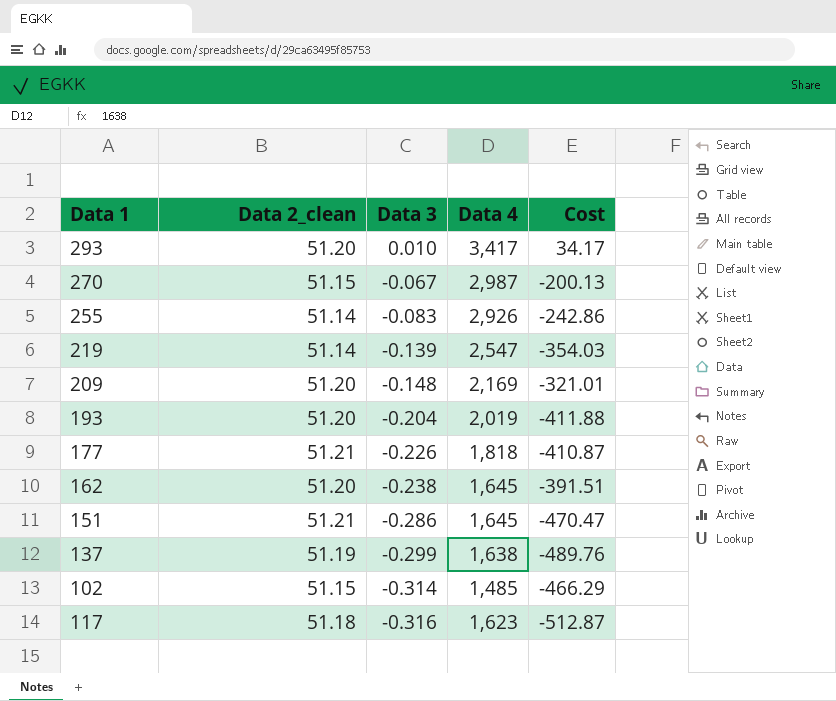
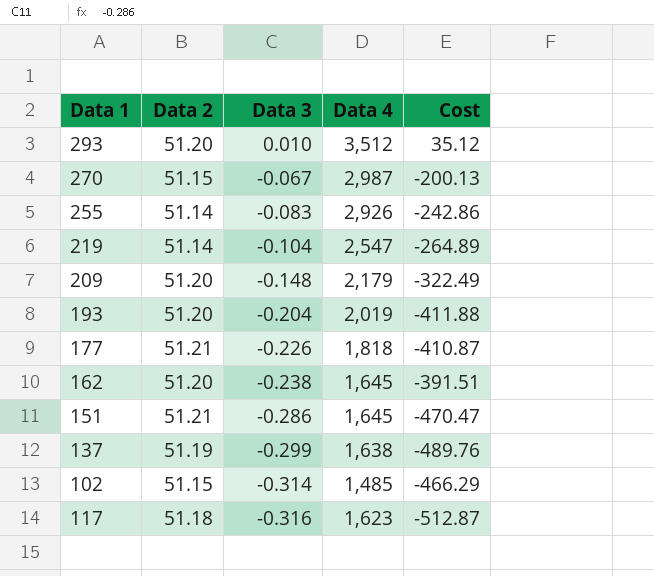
column name: Data 2_clean -> Data 2
293 | Data 4: 3,417 -> 3,512
293 | Cost: 34.17 -> 35.12
219 | Data 3: -0.139 -> -0.104
219 | Cost: -354.03 -> -264.89
209 | Data 4: 2,169 -> 2,179
209 | Cost: -321.01 -> -322.49

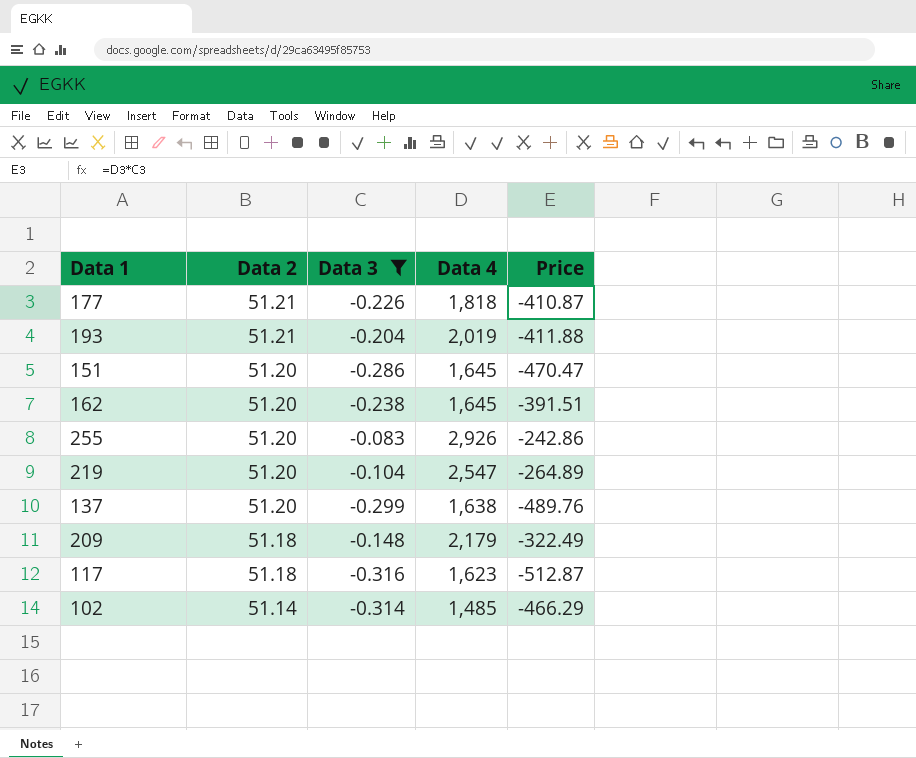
filter: none -> Data 3 <= -0.083
row order: Data 3 descending -> Data 2 descending
column name: Cost -> Price
193 | Data 2: 51.20 -> 51.21
151 | Data 2: 51.21 -> 51.20
255 | Data 2: 51.14 -> 51.20
219 | Data 2: 51.14 -> 51.20
137 | Data 2: 51.19 -> 51.20
209 | Data 2: 51.20 -> 51.18
102 | Data 2: 51.15 -> 51.14

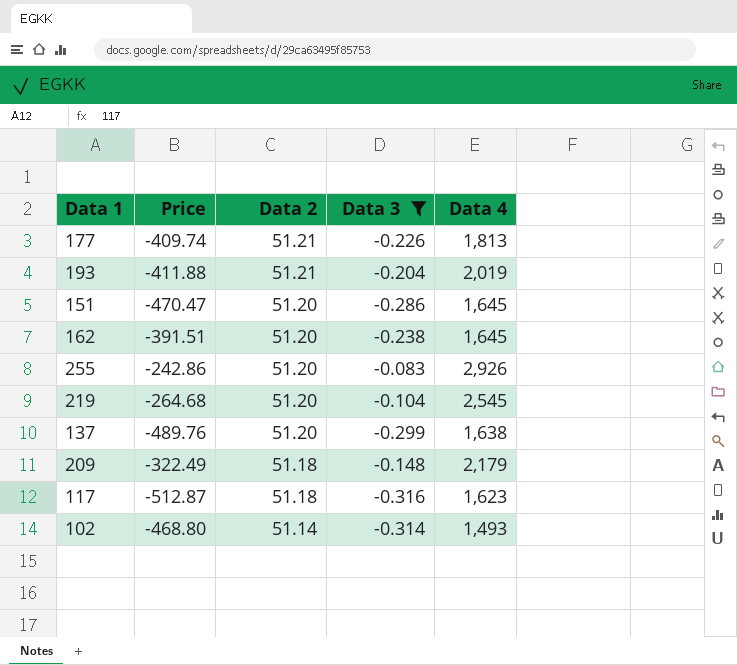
column Price | position: 5 -> 2
177 | Price: -410.87 -> -409.74
177 | Data 4: 1,818 -> 1,813
219 | Price: -264.89 -> -264.68
219 | Data 4: 2,547 -> 2,545
102 | Price: -466.29 -> -468.80
102 | Data 4: 1,485 -> 1,493

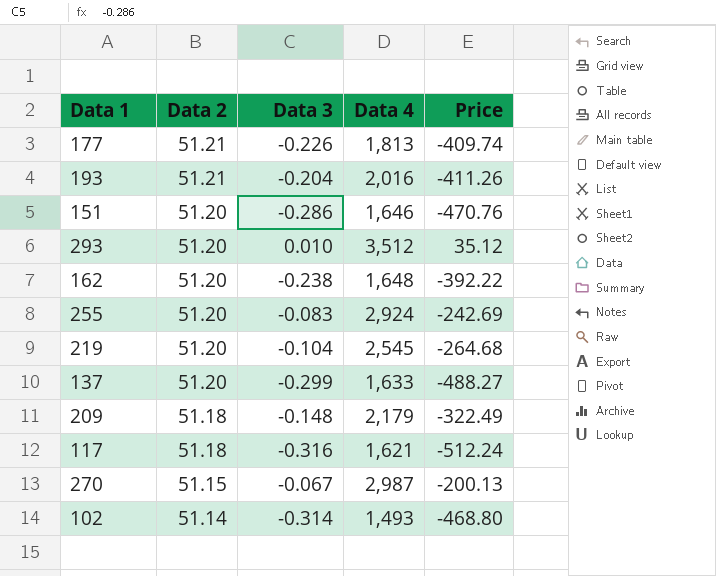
filter: Data 3 <= -0.083 -> none
column Price | position: 2 -> 5
193 | Data 4: 2,019 -> 2,016
193 | Price: -411.88 -> -411.26
151 | Data 4: 1,645 -> 1,646
151 | Price: -470.47 -> -470.76
162 | Data 4: 1,645 -> 1,648
162 | Price: -391.51 -> -392.22
255 | Data 4: 2,926 -> 2,924
255 | Price: -242.86 -> -242.69
137 | Data 4: 1,638 -> 1,633
137 | Price: -489.76 -> -488.27
117 | Data 4: 1,623 -> 1,621
117 | Price: -512.87 -> -512.24

